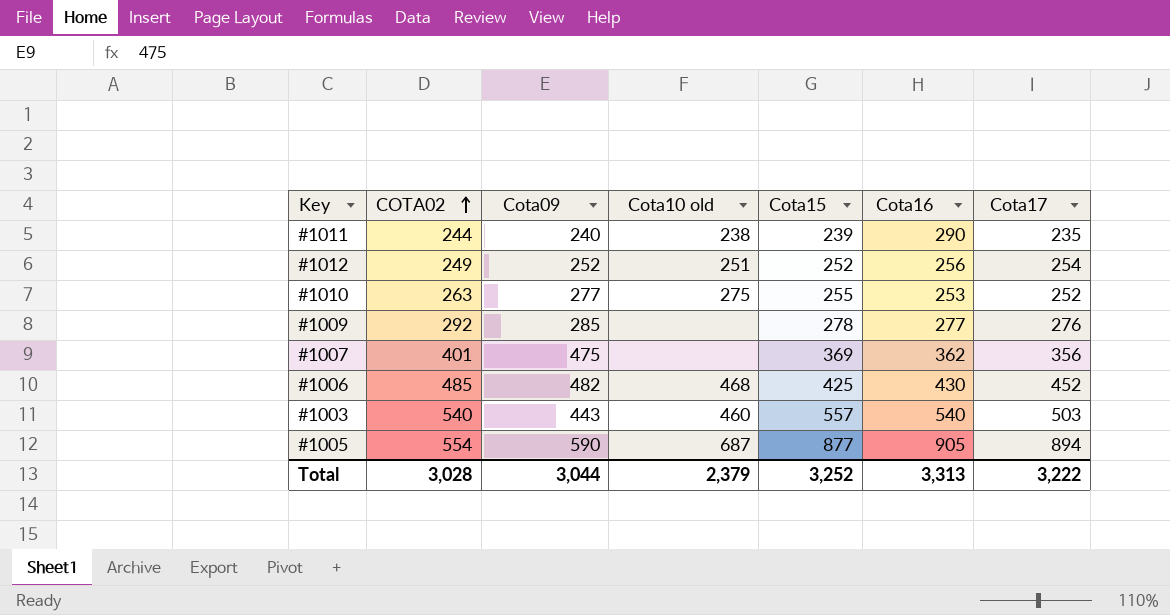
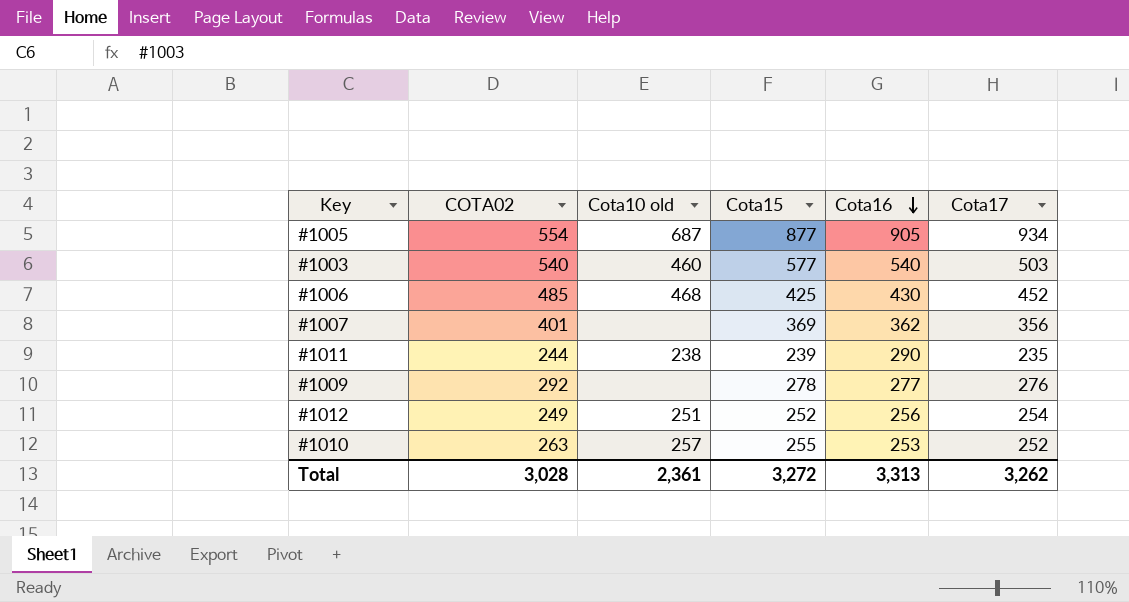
row order: COTA02 ascending -> Cota16 descending
column Cota09 | position: 3 -> none
#1005 | Cota17: 894 -> 934
#1003 | Cota15: 557 -> 577
#1010 | Cota10 old: 275 -> 257
Total | Cota10 old: 2,379 -> 2,361
Total | Cota15: 3,252 -> 3,272
Total | Cota17: 3,222 -> 3,262

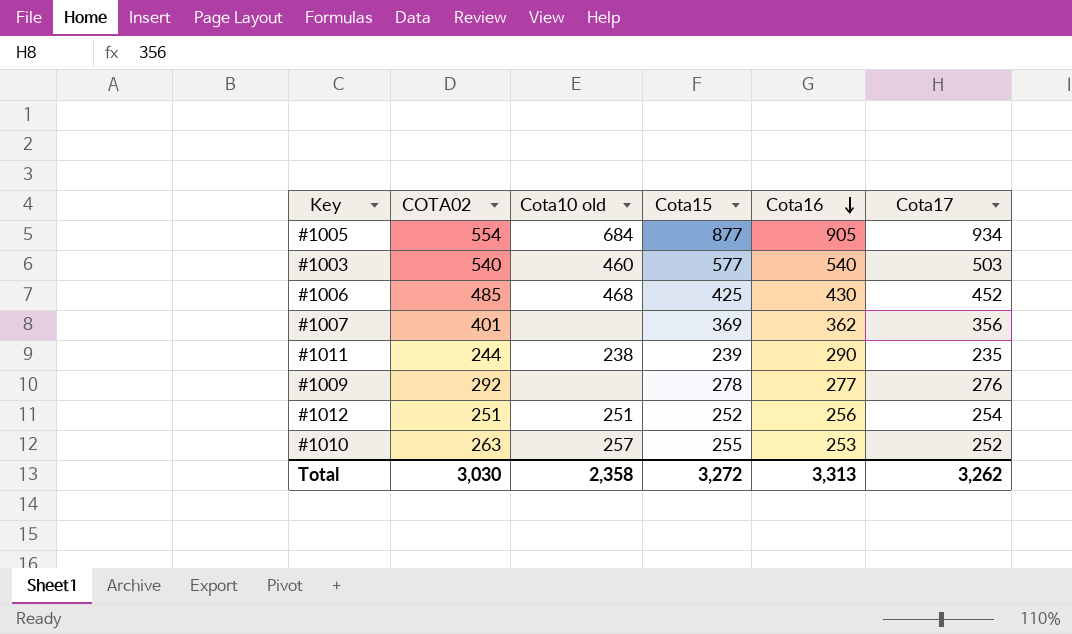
#1005 | Cota10 old: 687 -> 684
#1012 | COTA02: 249 -> 251
Total | COTA02: 3,028 -> 3,030
Total | Cota10 old: 2,361 -> 2,358

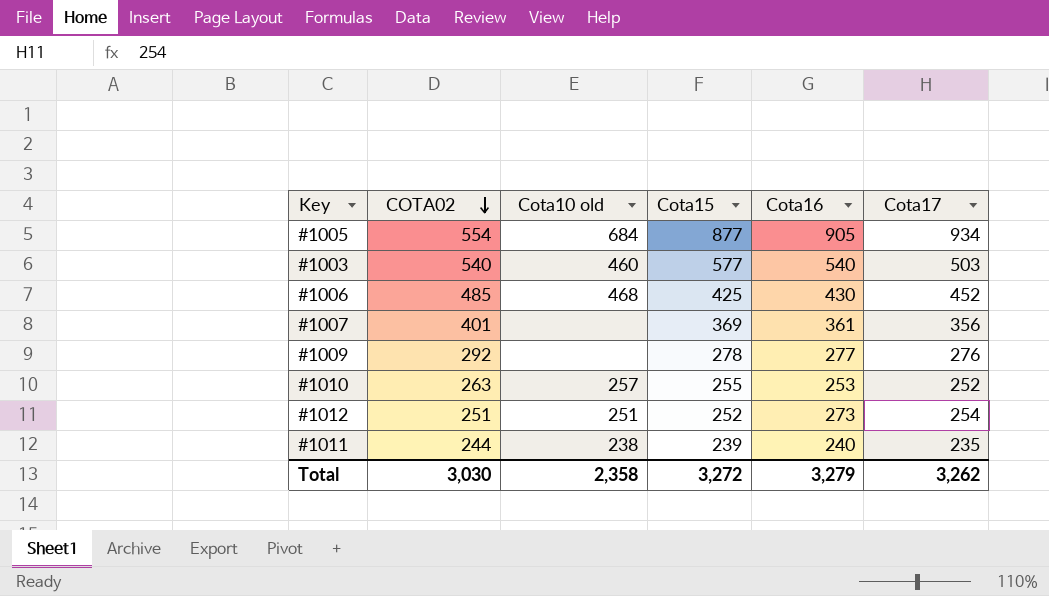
row order: Cota16 descending -> COTA02 descending
#1007 | Cota16: 362 -> 361
#1012 | Cota16: 256 -> 273
#1011 | Cota16: 290 -> 240
Total | Cota16: 3,313 -> 3,279

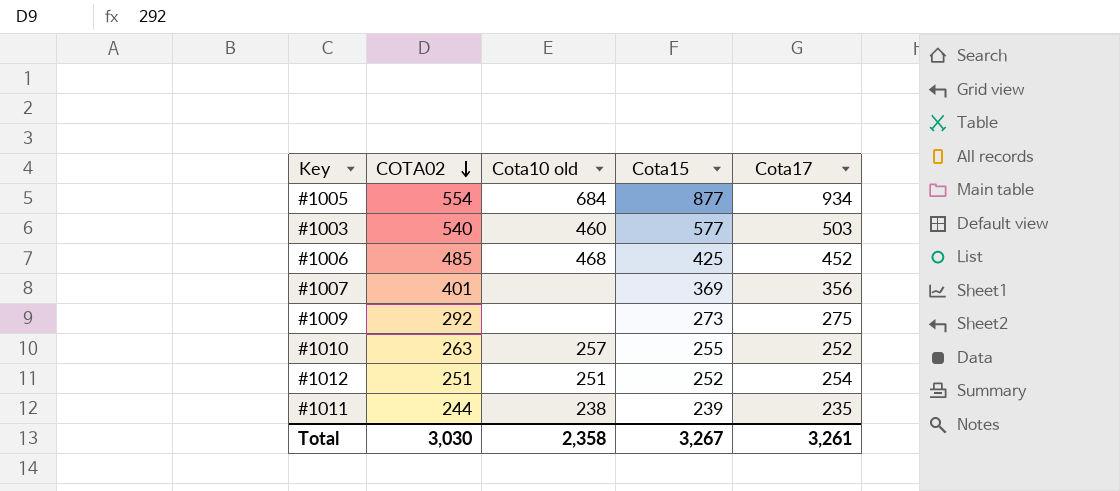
column Cota16 | position: 5 -> none
#1009 | Cota15: 278 -> 273
#1009 | Cota17: 276 -> 275
Total | Cota15: 3,272 -> 3,267
Total | Cota17: 3,262 -> 3,261

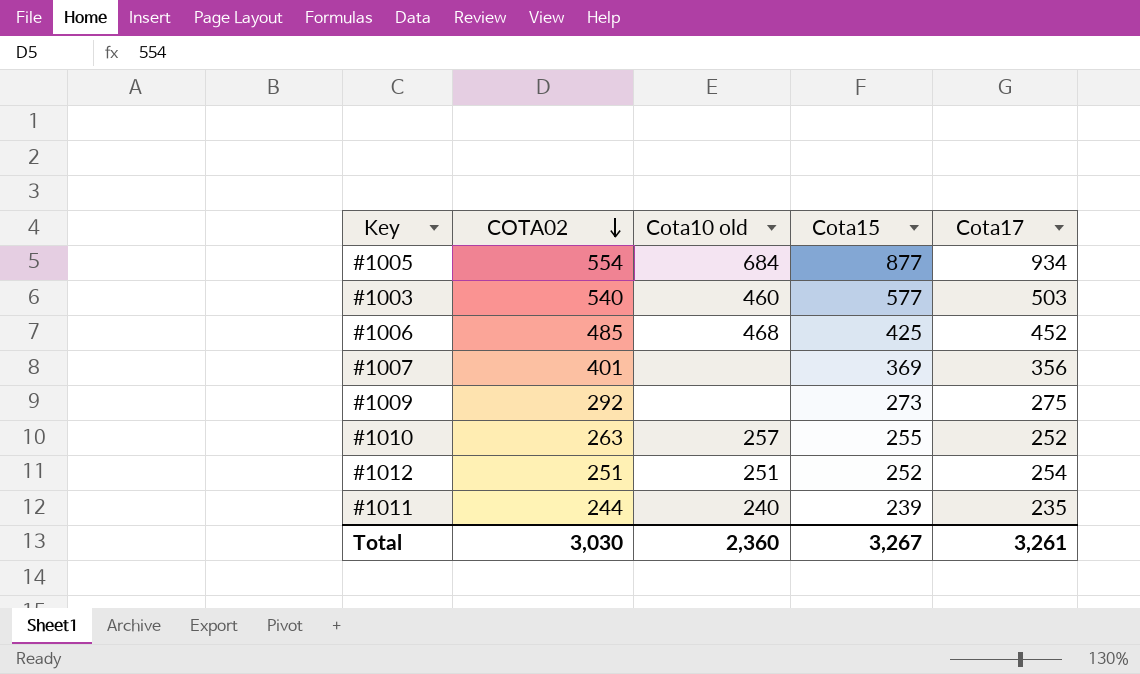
#1011 | Cota10 old: 238 -> 240
Total | Cota10 old: 2,358 -> 2,360

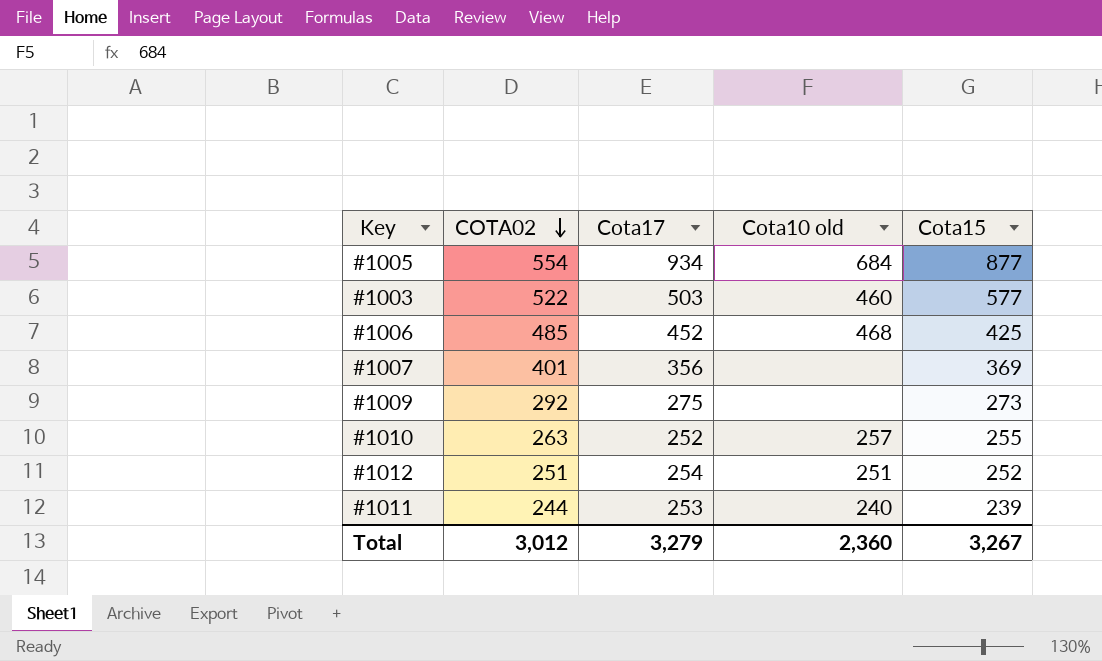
column Cota17 | position: 5 -> 3
#1003 | COTA02: 540 -> 522
#1011 | Cota17: 235 -> 253
Total | COTA02: 3,030 -> 3,012
Total | Cota17: 3,261 -> 3,279

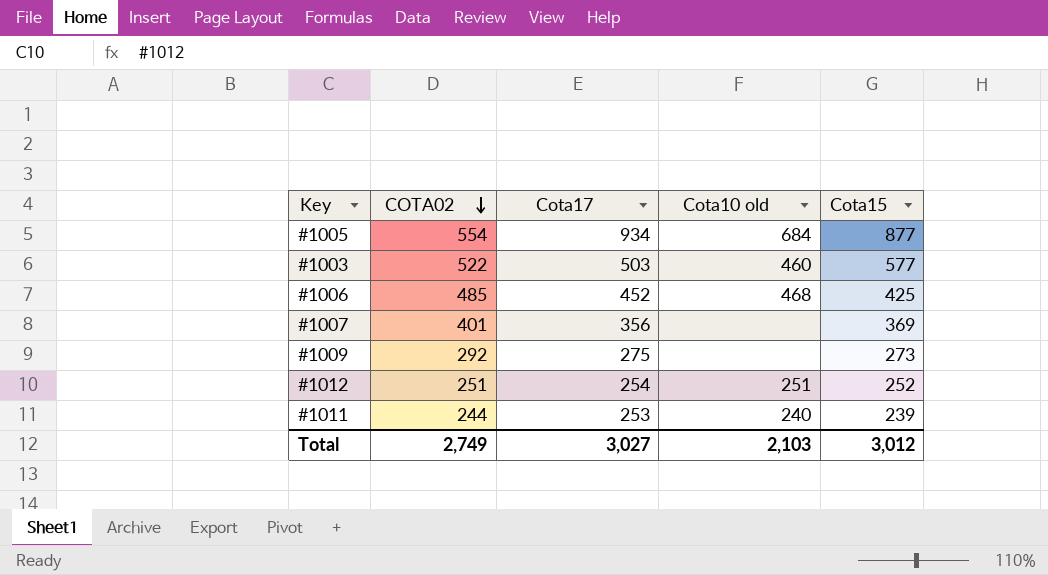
row #1010: 263 | 252 | 257 | 255 -> none
Total | COTA02: 3,012 -> 2,749
Total | Cota17: 3,279 -> 3,027
Total | Cota10 old: 2,360 -> 2,103
Total | Cota15: 3,267 -> 3,012

